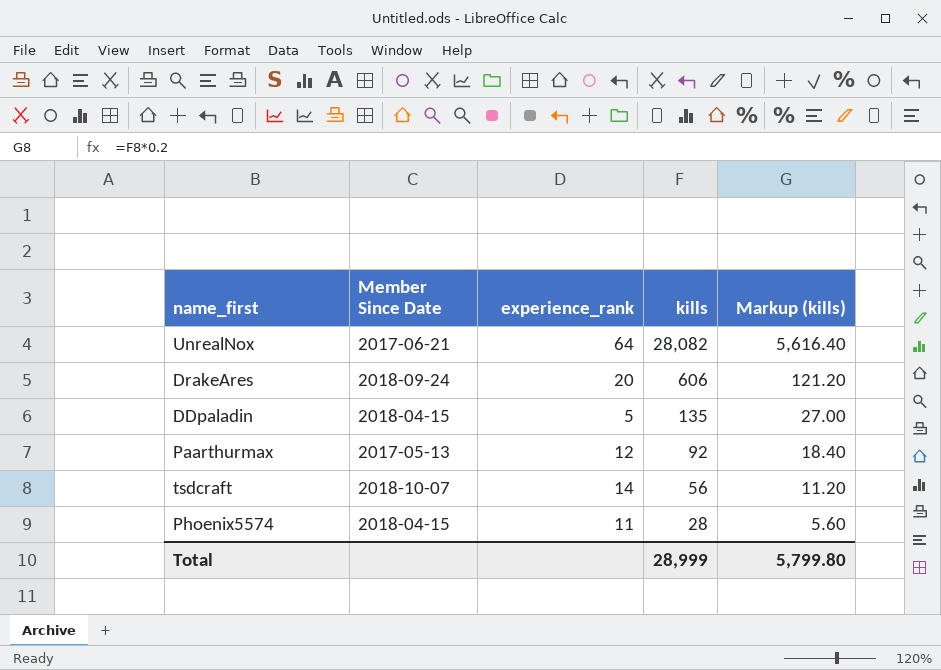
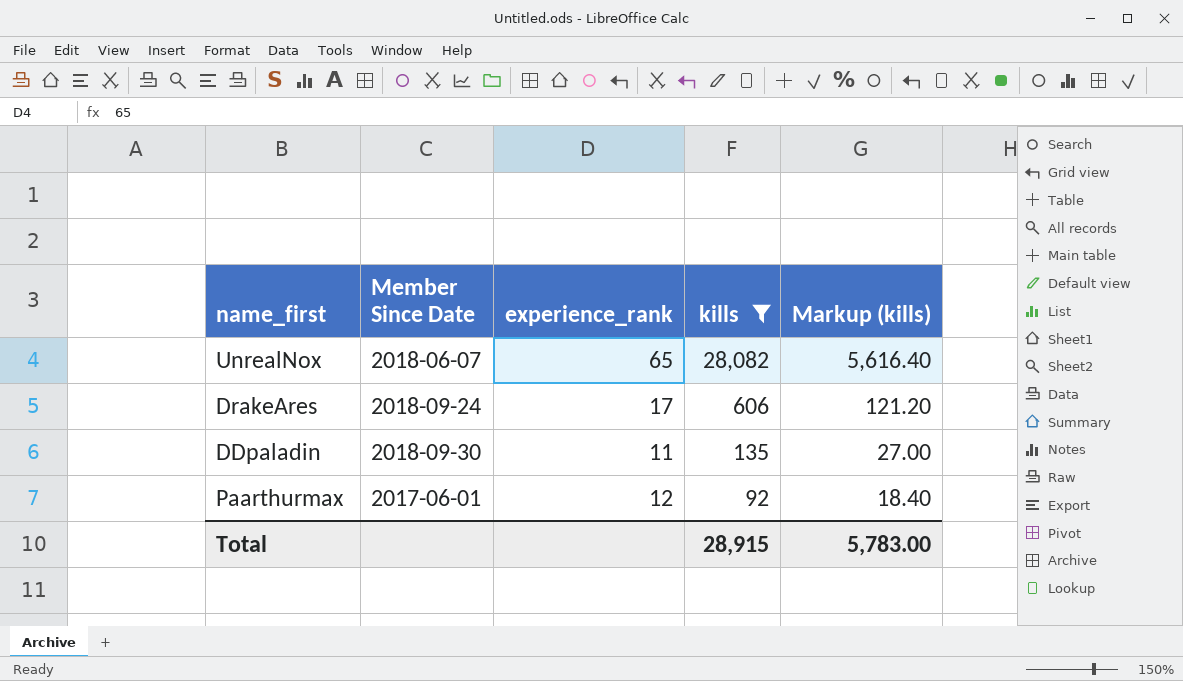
filter: none -> kills >= 92
UnrealNox | Member Since Date: 2017-06-21 -> 2018-06-07
UnrealNox | experience_rank: 64 -> 65
DrakeAres | experience_rank: 20 -> 17
DDpaladin | Member Since Date: 2018-04-15 -> 2018-09-30
DDpaladin | experience_rank: 5 -> 11
Paarthurmax | Member Since Date: 2017-05-13 -> 2017-06-01
Total | kills: 28,999 -> 28,915
Total | Markup (kills): 5,799.80 -> 5,783.00

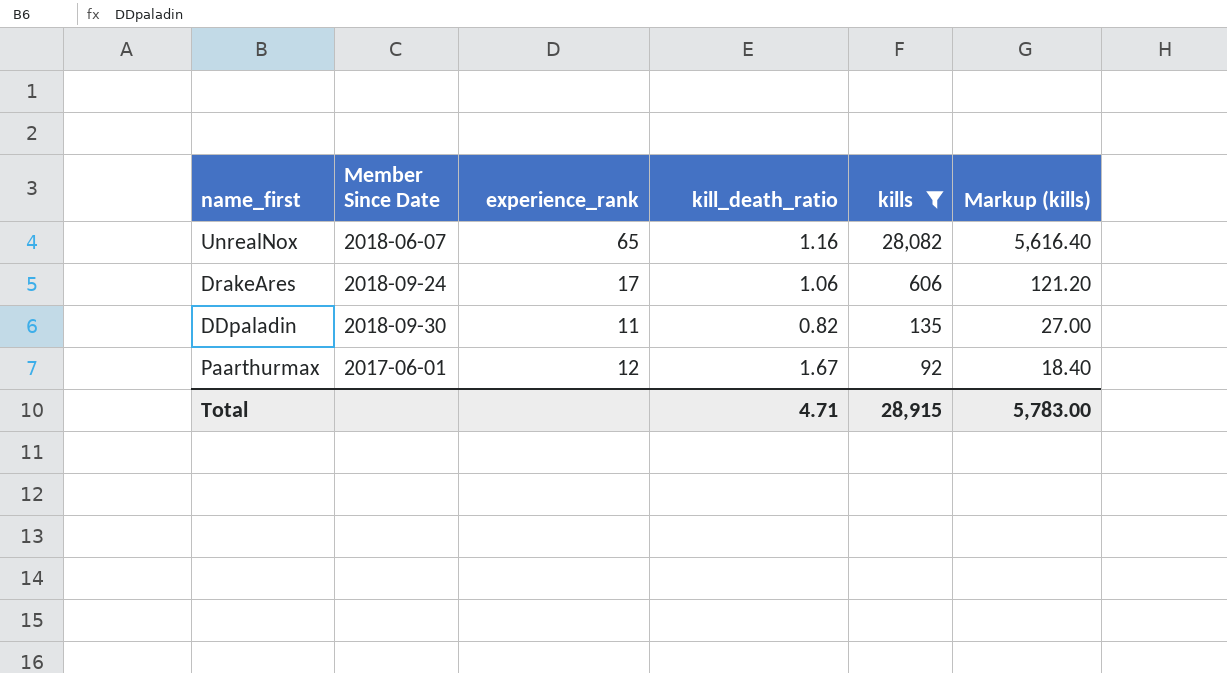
column kill_death_ratio | position: none -> 4

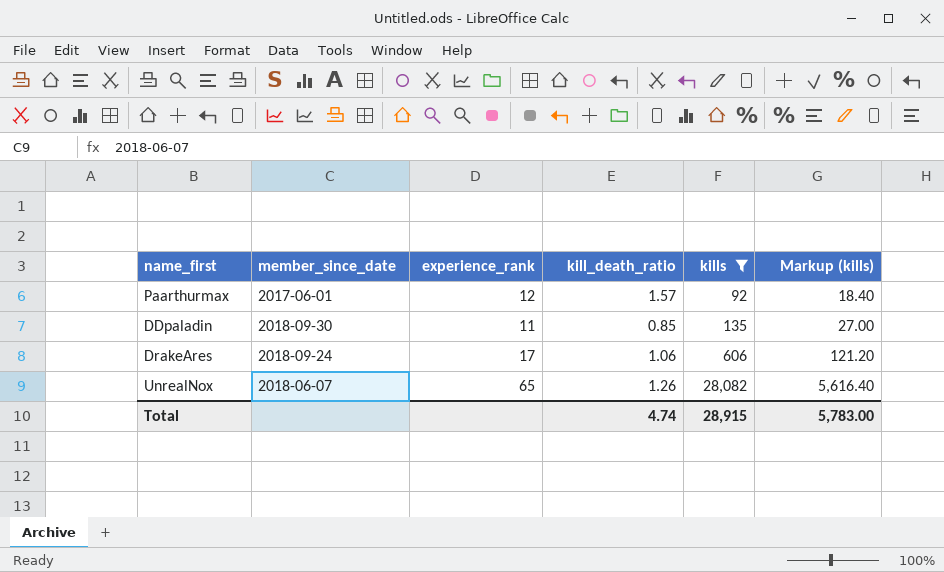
row order: kills descending -> kills ascending
column name: Member Since Date -> member_since_date
Paarthurmax | kill_death_ratio: 1.67 -> 1.57
DDpaladin | kill_death_ratio: 0.82 -> 0.85
UnrealNox | kill_death_ratio: 1.16 -> 1.26
Total | kill_death_ratio: 4.71 -> 4.74

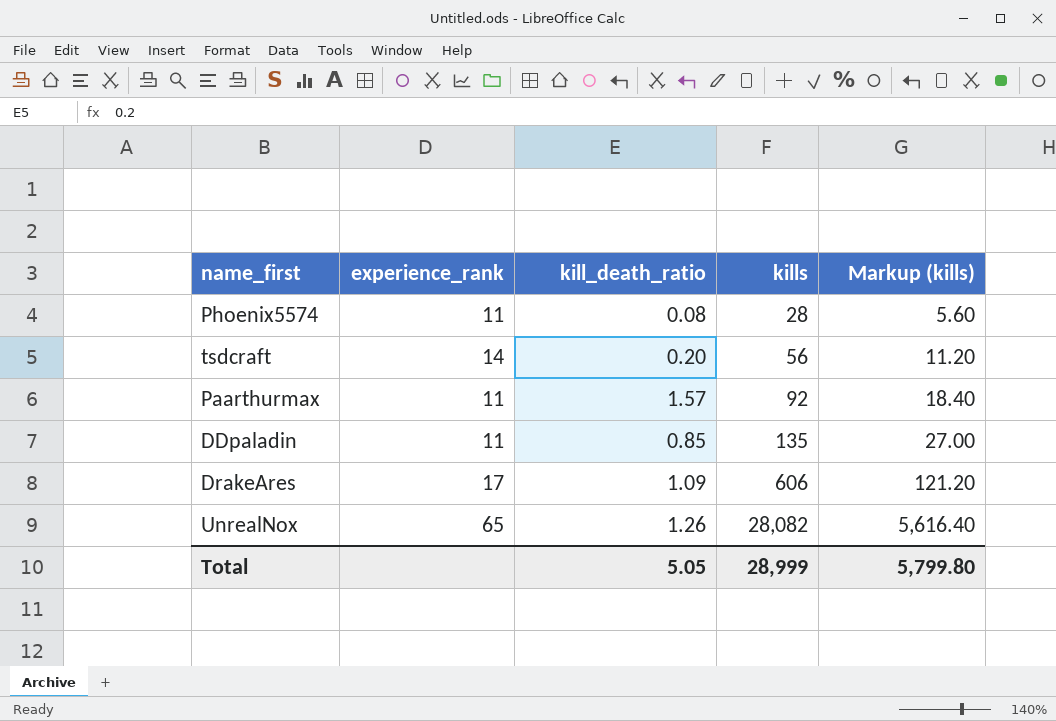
filter: kills >= 92 -> none
column member_since_date | position: 2 -> none
Paarthurmax | experience_rank: 12 -> 11
DrakeAres | kill_death_ratio: 1.06 -> 1.09
Total | kill_death_ratio: 4.74 -> 5.05
Total | kills: 28,915 -> 28,999
Total | Markup (kills): 5,783.00 -> 5,799.80

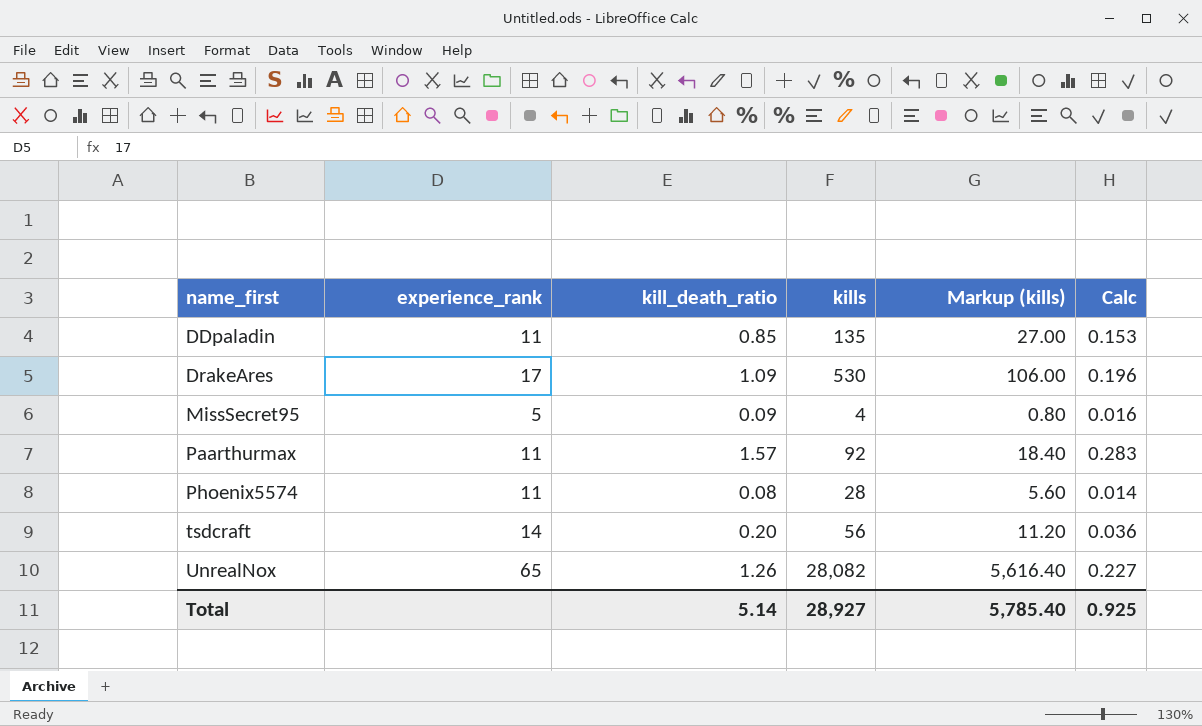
row order: kills ascending -> name_first ascending
column Calc | formula: none -> [kill_death_ratio] * 0.18
DrakeAres | kills: 606 -> 530
DrakeAres | Markup (kills): 121.20 -> 106.00
row MissSecret95: none -> 5 | 0.09 | 4 | 0.80 | 0.016
Total | kill_death_ratio: 5.05 -> 5.14
Total | kills: 28,999 -> 28,927
Total | Markup (kills): 5,799.80 -> 5,785.40

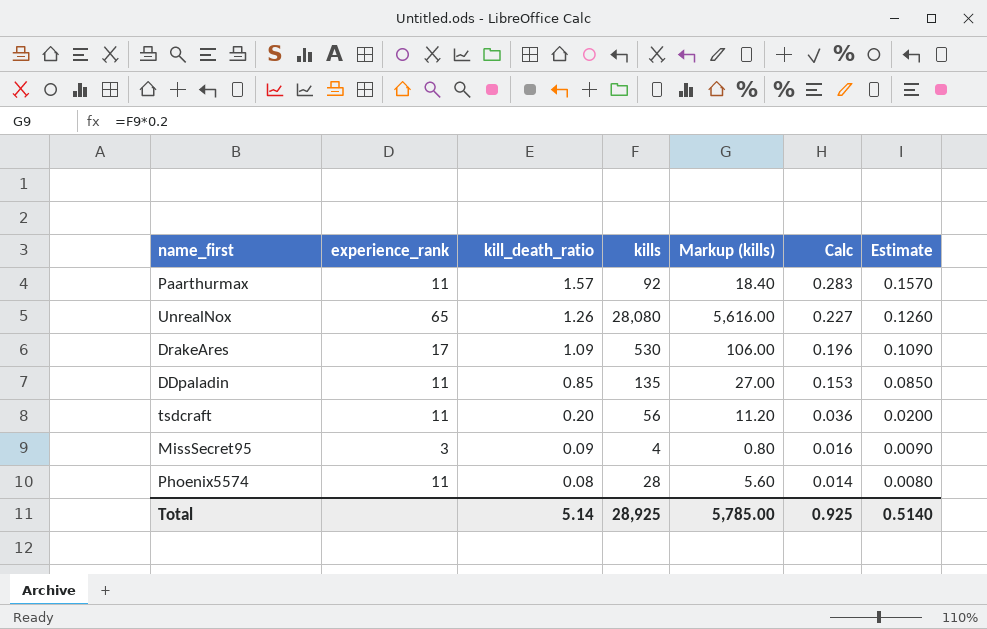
row order: name_first ascending -> kill_death_ratio descending
column Estimate | formula: none -> [kill_death_ratio] * 0.1
UnrealNox | kills: 28,082 -> 28,080
UnrealNox | Markup (kills): 5,616.40 -> 5,616.00
tsdcraft | experience_rank: 14 -> 11
MissSecret95 | experience_rank: 5 -> 3
Total | kills: 28,927 -> 28,925
Total | Markup (kills): 5,785.40 -> 5,785.00

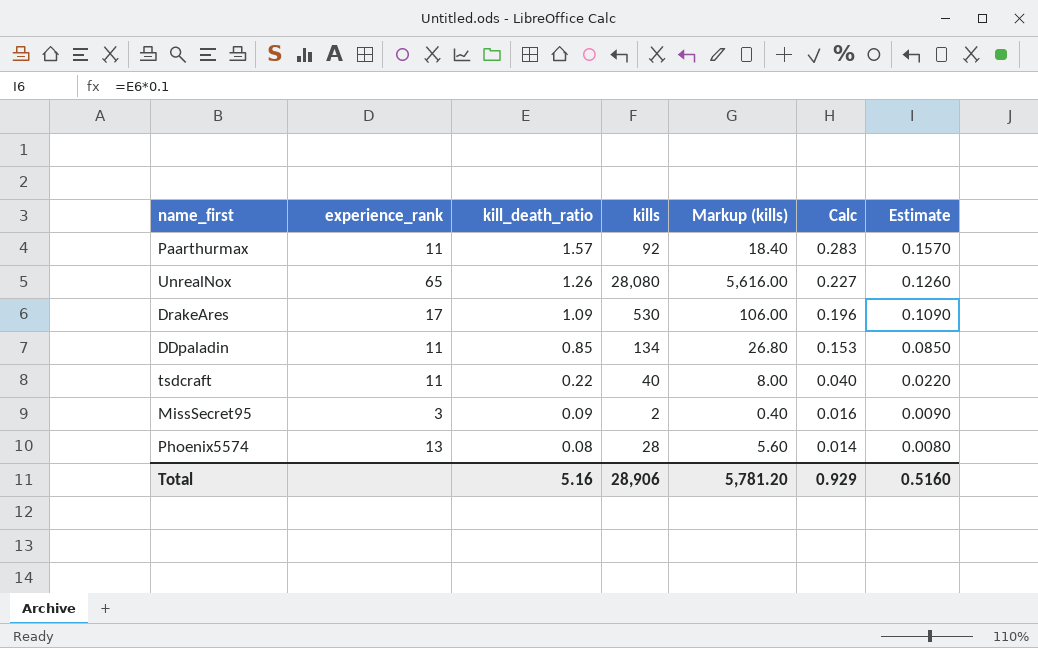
DDpaladin | kills: 135 -> 134
DDpaladin | Markup (kills): 27.00 -> 26.80
tsdcraft | kill_death_ratio: 0.20 -> 0.22
tsdcraft | kills: 56 -> 40
tsdcraft | Markup (kills): 11.20 -> 8.00
tsdcraft | Calc: 0.036 -> 0.040
tsdcraft | Estimate: 0.0200 -> 0.0220
MissSecret95 | kills: 4 -> 2
MissSecret95 | Markup (kills): 0.80 -> 0.40
Phoenix5574 | experience_rank: 11 -> 13
Total | kill_death_ratio: 5.14 -> 5.16
Total | kills: 28,925 -> 28,906
Total | Markup (kills): 5,785.00 -> 5,781.20
Total | Calc: 0.925 -> 0.929
Total | Estimate: 0.5140 -> 0.5160

